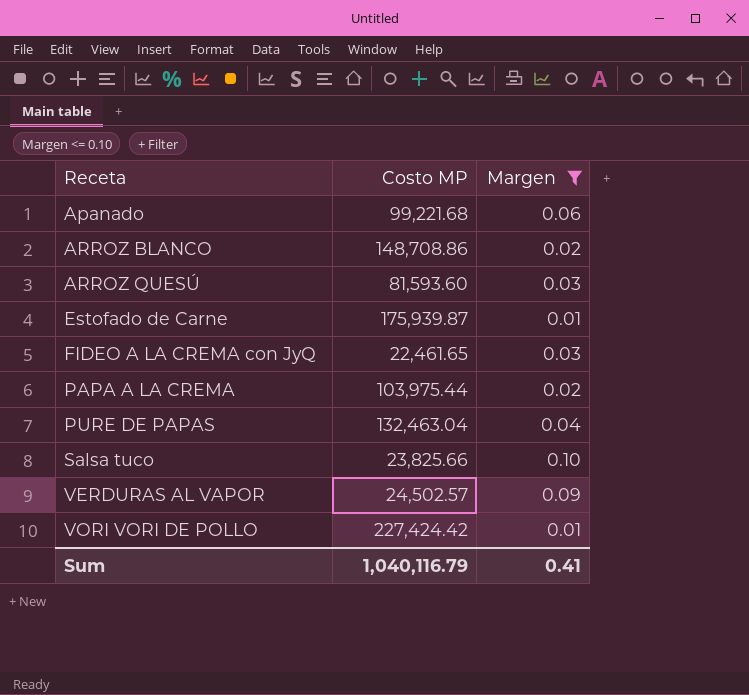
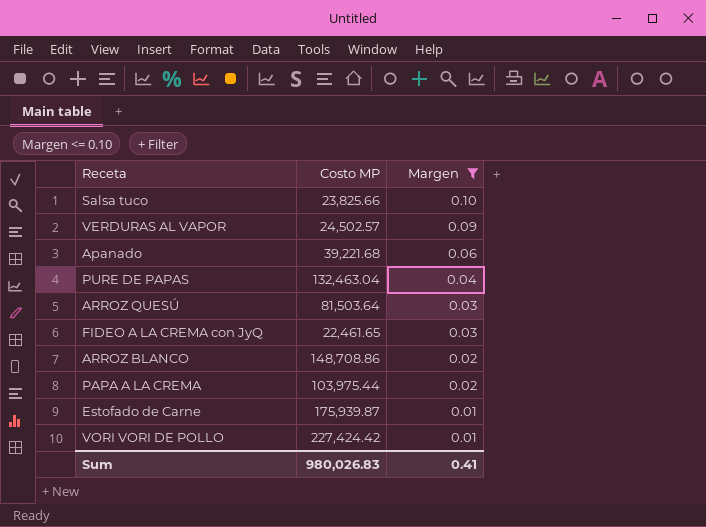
row order: Receta ascending -> Margen descending
Apanado | Costo MP: 99,221.68 -> 39,221.68
ARROZ QUESÚ | Costo MP: 81,593.60 -> 81,503.64
Sum | Costo MP: 1,040,116.79 -> 980,026.83

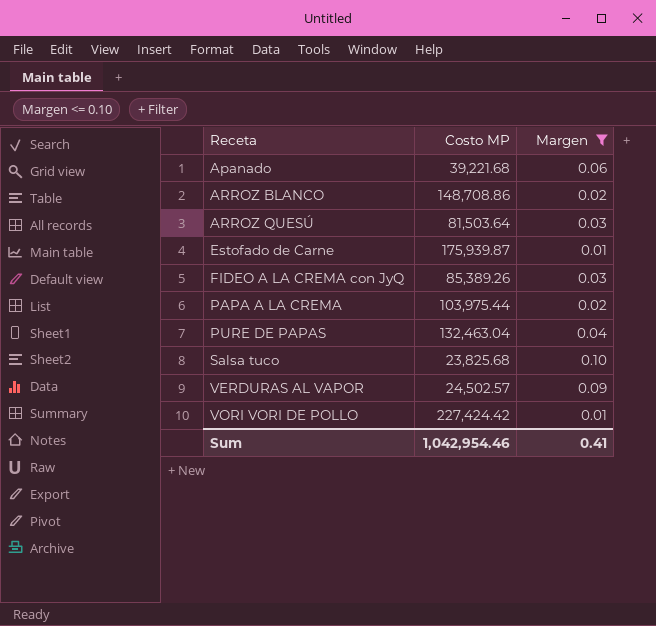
row order: Margen descending -> Receta ascending
FIDEO A LA CREMA con JyQ | Costo MP: 22,461.65 -> 85,389.26
Salsa tuco | Costo MP: 23,825.66 -> 23,825.68
Sum | Costo MP: 980,026.83 -> 1,042,954.46

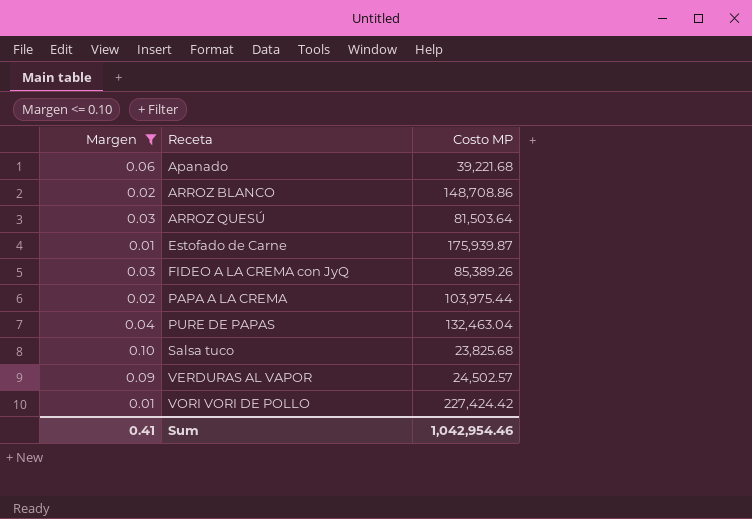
column Margen | position: 3 -> 1

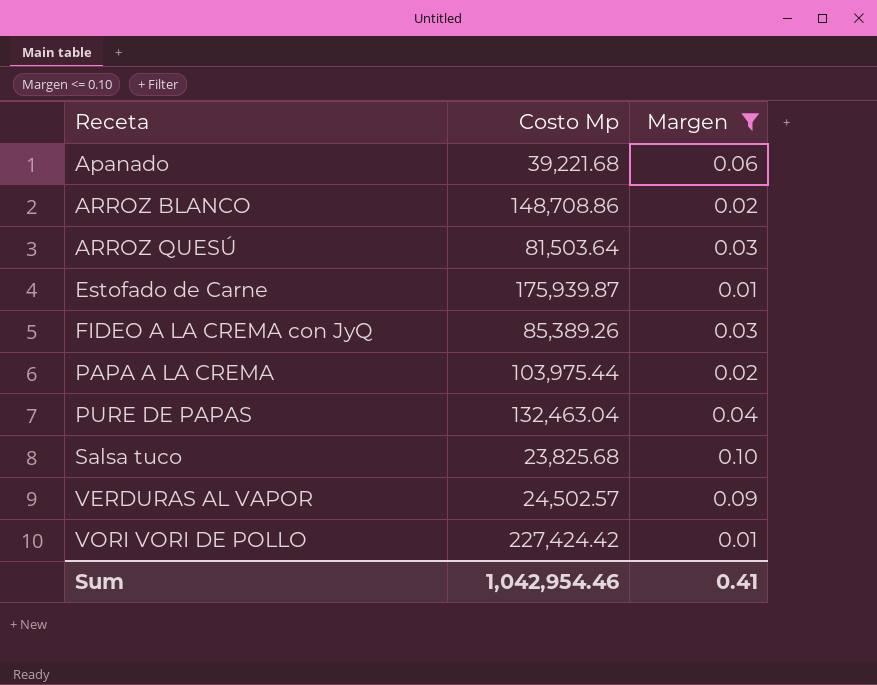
column name: Costo MP -> Costo Mp
column Margen | position: 1 -> 3

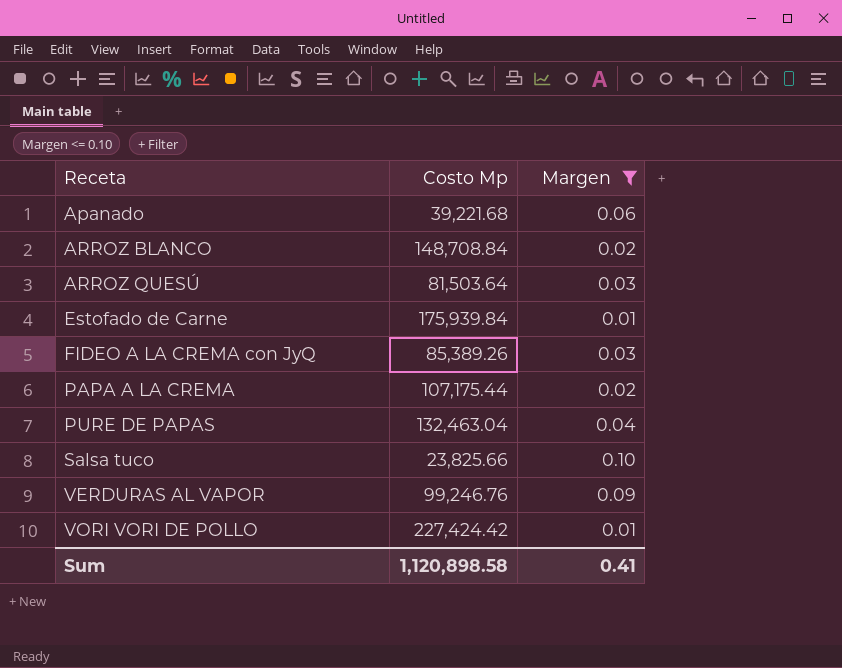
ARROZ BLANCO | Costo Mp: 148,708.86 -> 148,708.84
Estofado de Carne | Costo Mp: 175,939.87 -> 175,939.84
PAPA A LA CREMA | Costo Mp: 103,975.44 -> 107,175.44
Salsa tuco | Costo Mp: 23,825.68 -> 23,825.66
VERDURAS AL VAPOR | Costo Mp: 24,502.57 -> 99,246.76
Sum | Costo Mp: 1,042,954.46 -> 1,120,898.58

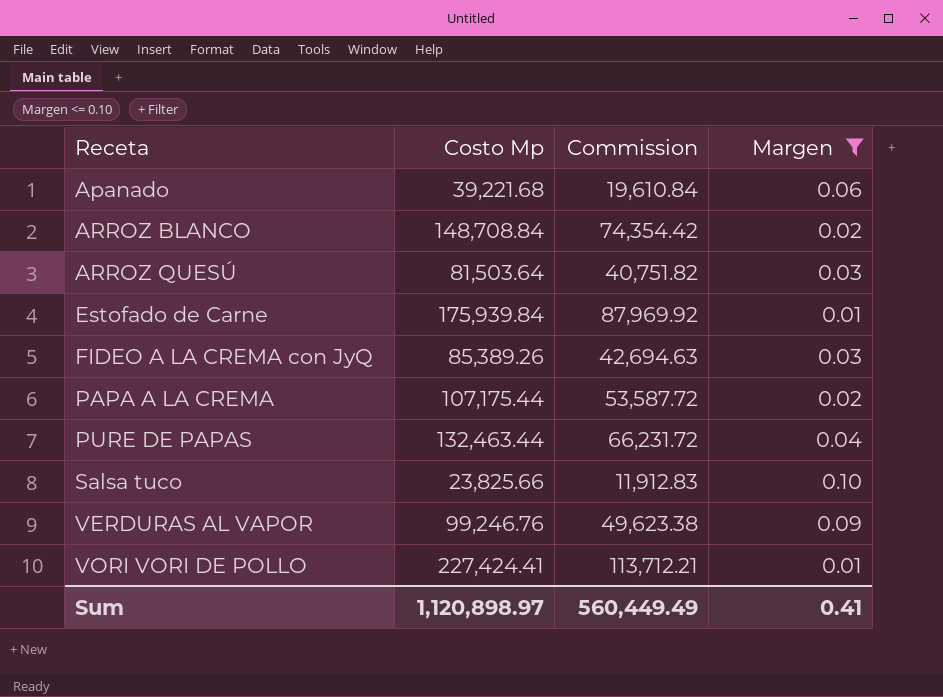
column Commission | formula: none -> [Costo Mp] * 0.5
PURE DE PAPAS | Costo Mp: 132,463.04 -> 132,463.44
VORI VORI DE POLLO | Costo Mp: 227,424.42 -> 227,424.41
Sum | Costo Mp: 1,120,898.58 -> 1,120,898.97

